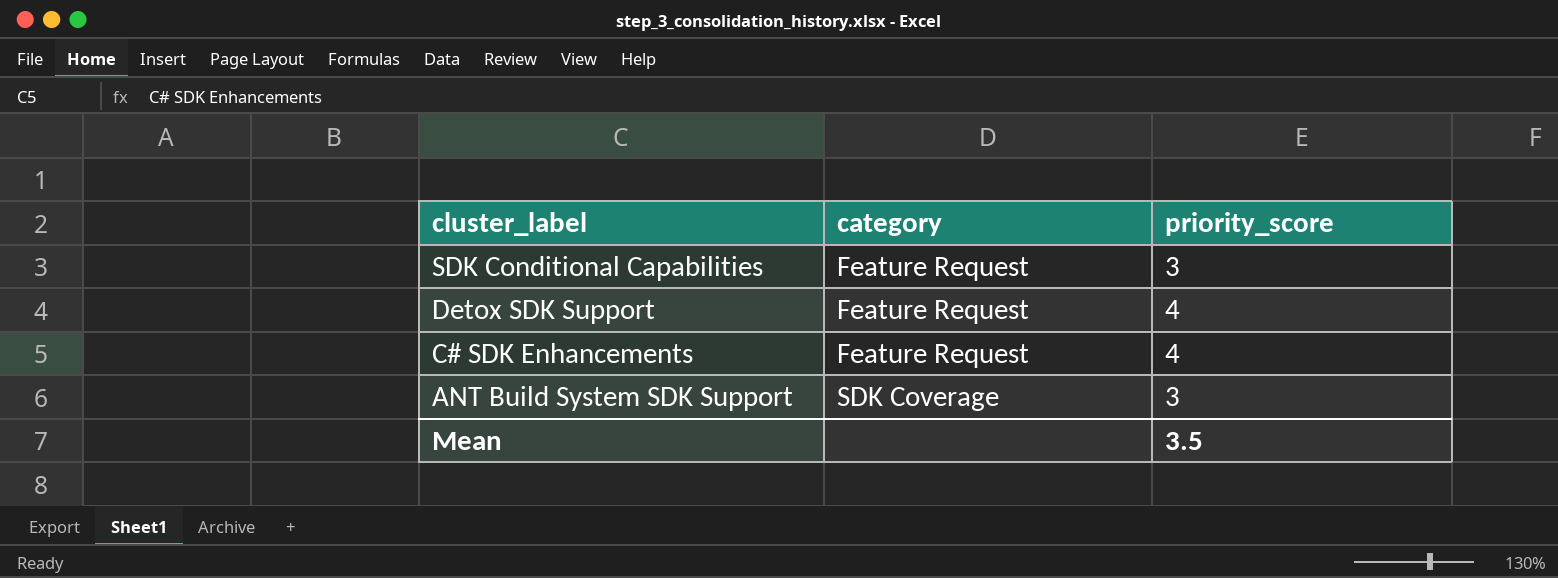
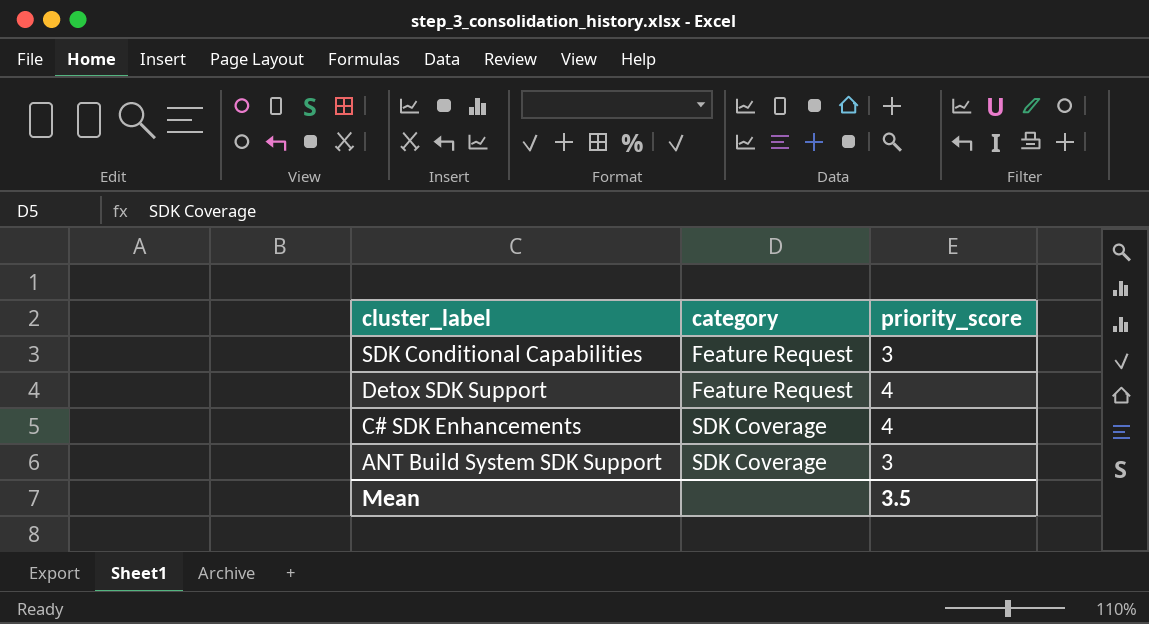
C# SDK Enhancements | category: Feature Request -> SDK Coverage

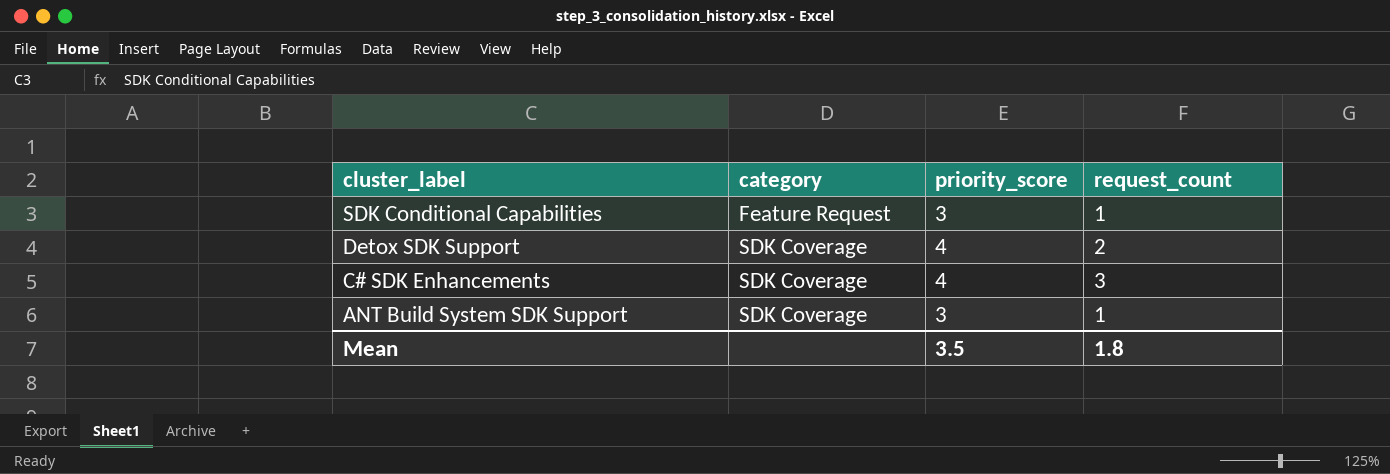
column request_count | position: none -> 4
Detox SDK Support | category: Feature Request -> SDK Coverage

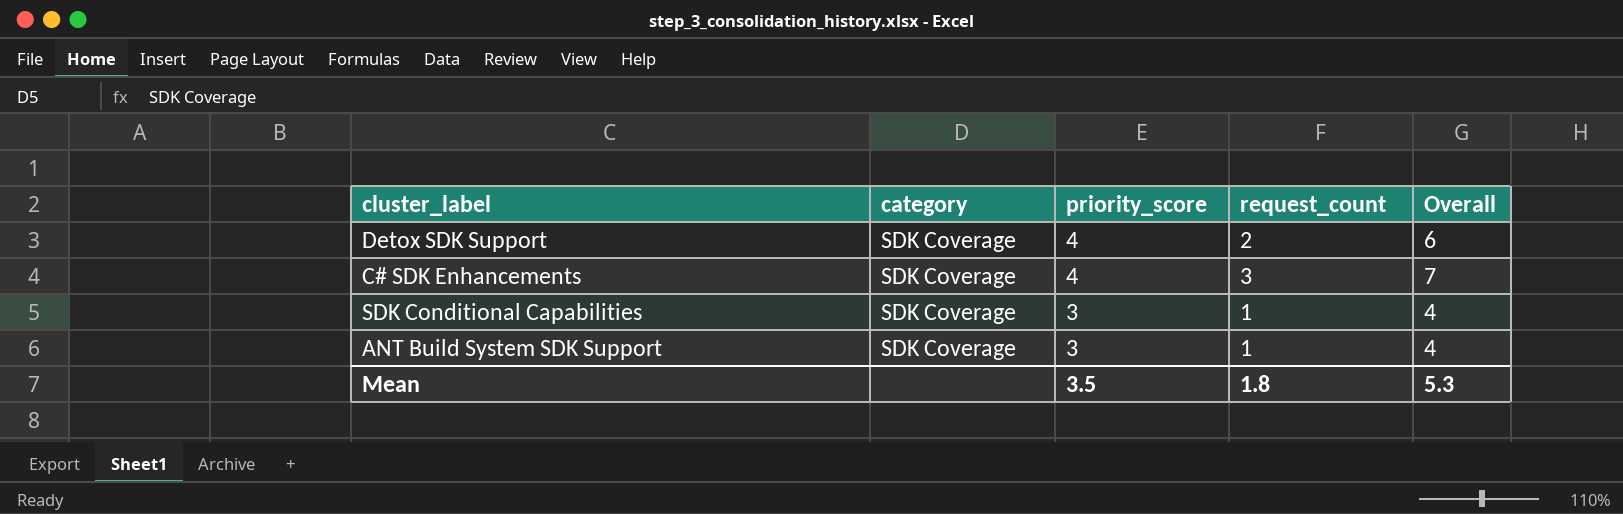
row order: cluster_label descending -> priority_score descending
column Overall | formula: none -> [priority_score] + [request_count]
SDK Conditional Capabilities | category: Feature Request -> SDK Coverage

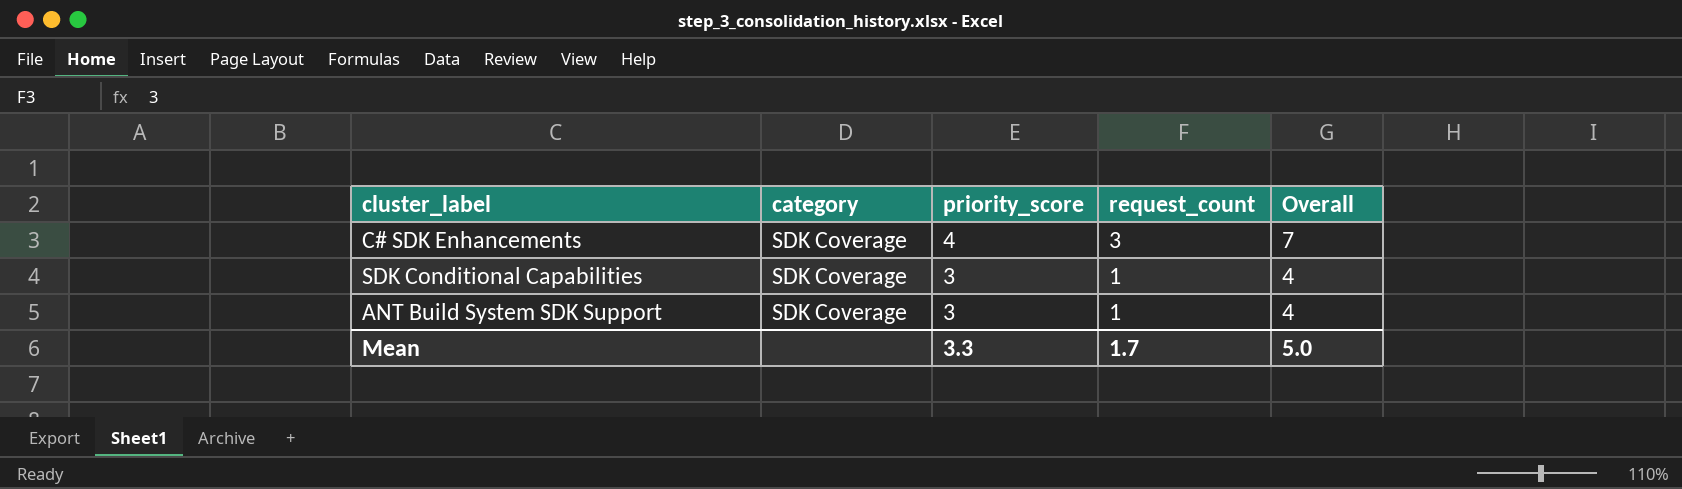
row Detox SDK Support: SDK Coverage | 4 | 2 | 6 -> none
Mean | priority_score: 3.5 -> 3.3
Mean | request_count: 1.8 -> 1.7
Mean | Overall: 5.3 -> 5.0

